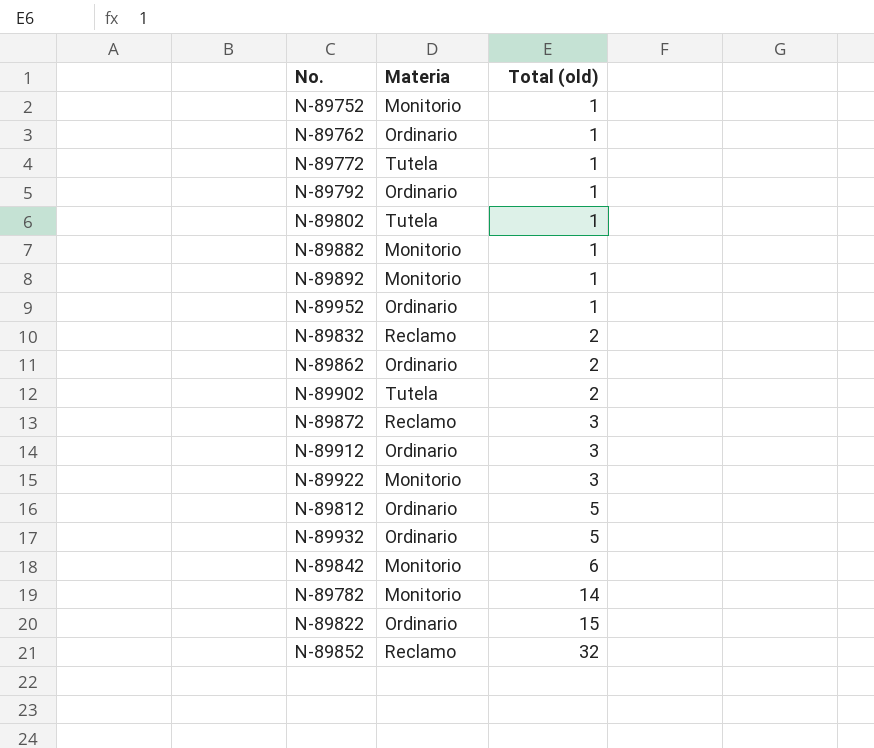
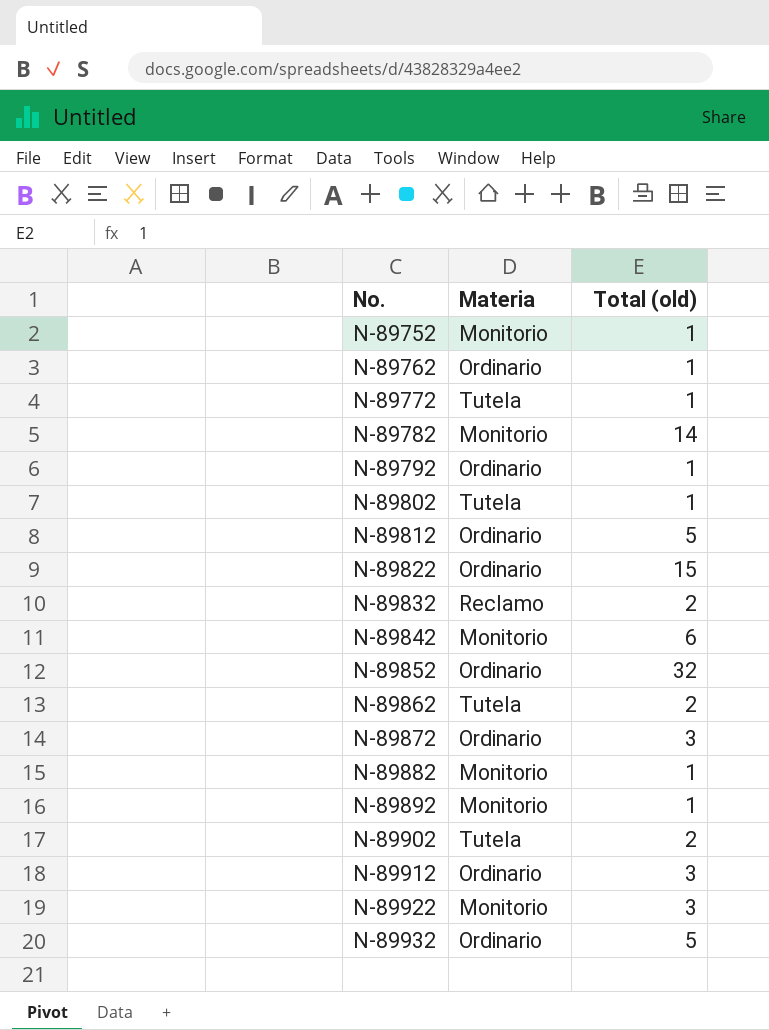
row order: Total (old) ascending -> No. ascending
row N-89952: Ordinario | 1 -> none
N-89852 | Materia: Reclamo -> Ordinario
N-89862 | Materia: Ordinario -> Tutela
N-89872 | Materia: Reclamo -> Ordinario

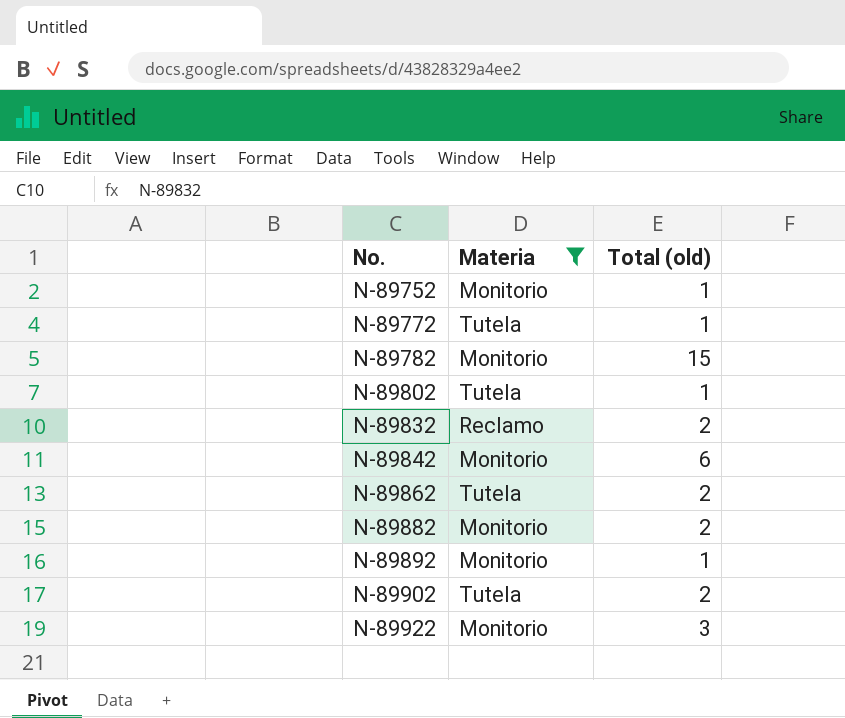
filter: none -> Materia != Ordinario
N-89782 | Total (old): 14 -> 15
N-89882 | Total (old): 1 -> 2

